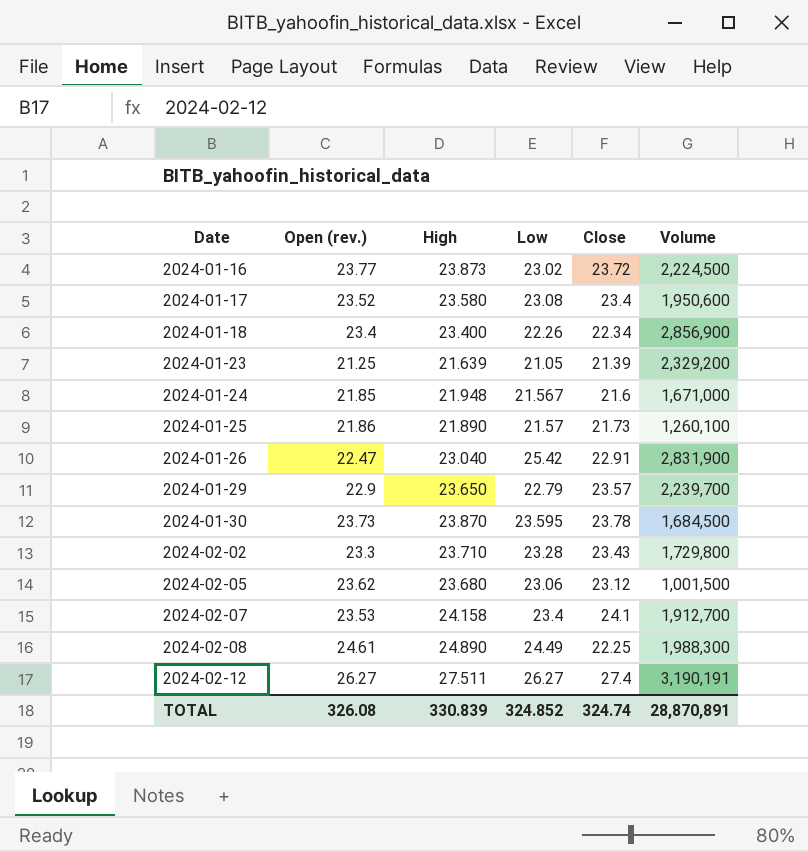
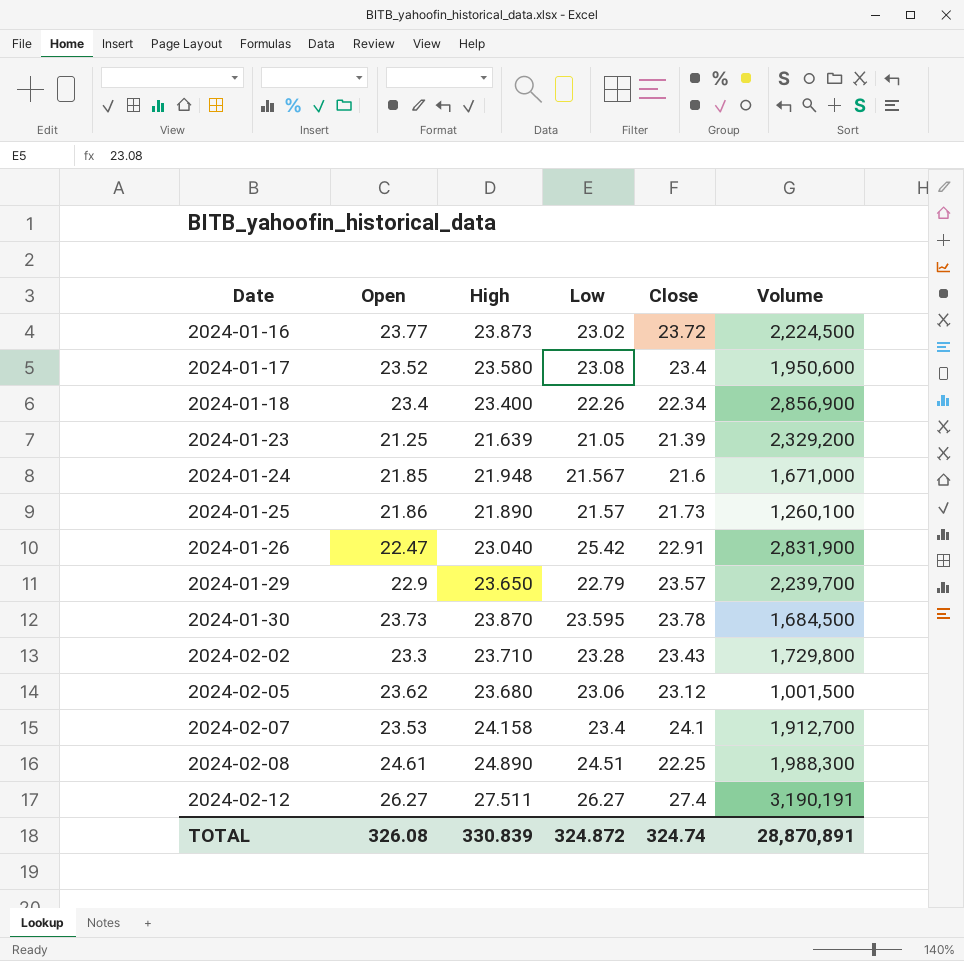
column name: Open (rev.) -> Open
2024-02-08 | Low: 24.49 -> 24.51
TOTAL | Low: 324.852 -> 324.872

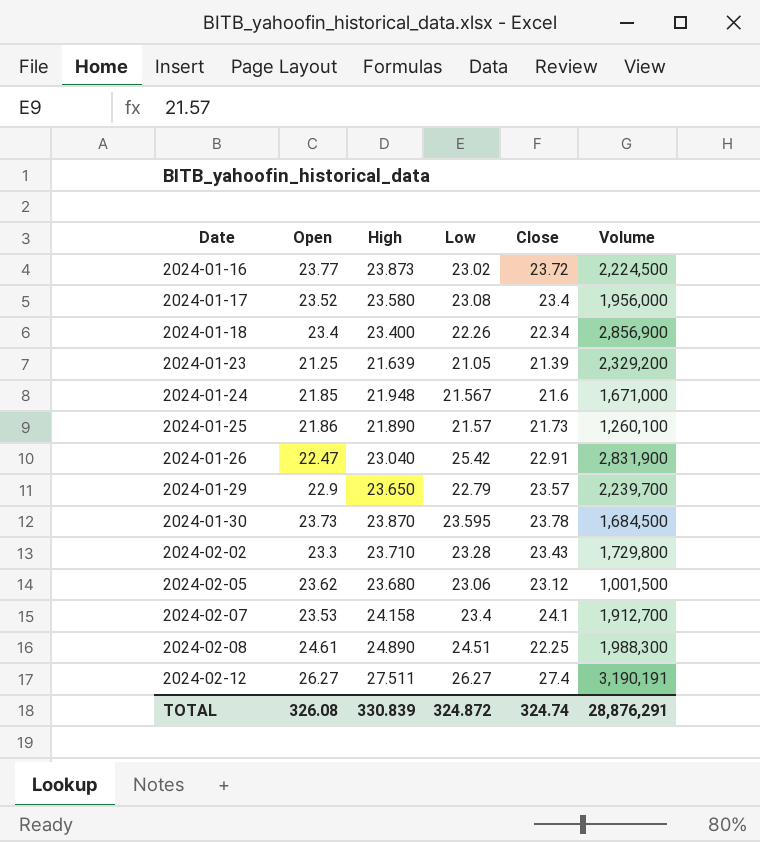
2024-01-17 | Volume: 1,950,600 -> 1,956,000
TOTAL | Volume: 28,870,891 -> 28,876,291

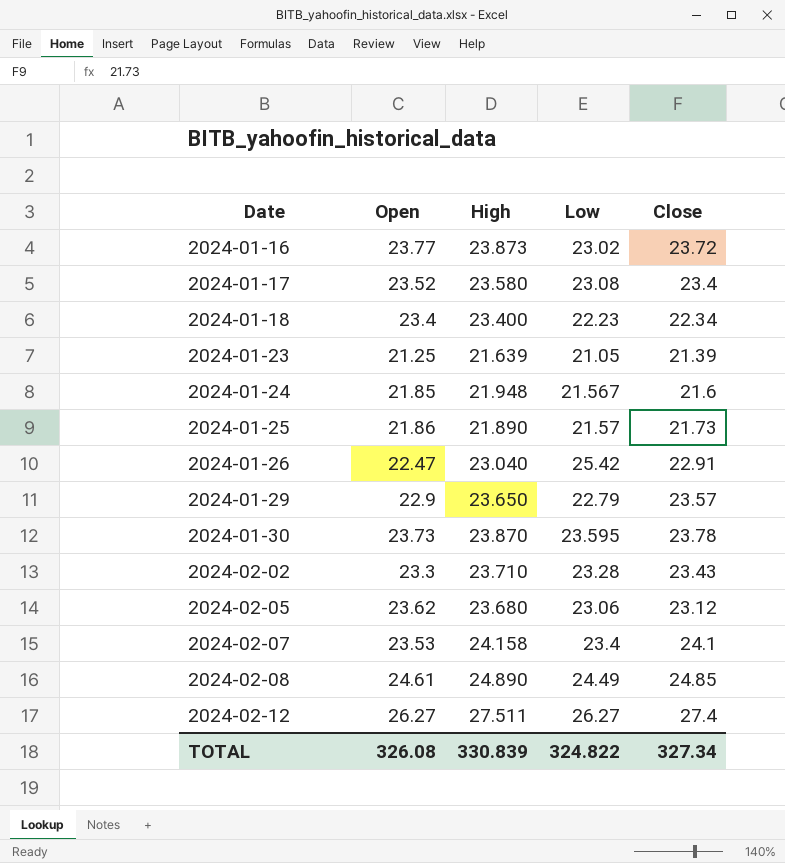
column Volume | position: 6 -> none
2024-01-18 | Low: 22.26 -> 22.23
2024-02-08 | Low: 24.51 -> 24.49
2024-02-08 | Close: 22.25 -> 24.85
TOTAL | Low: 324.872 -> 324.822
TOTAL | Close: 324.74 -> 327.34

